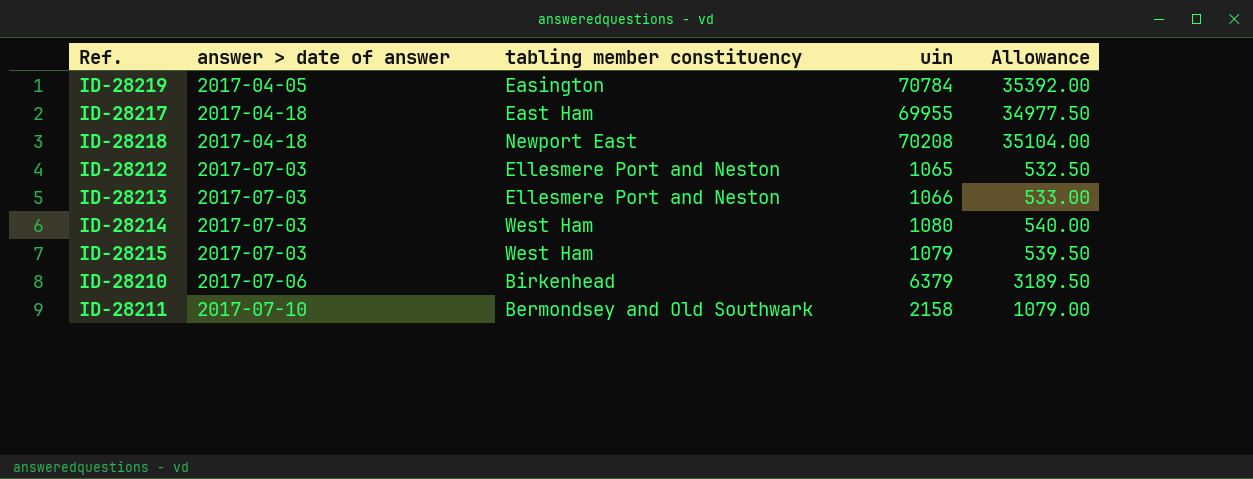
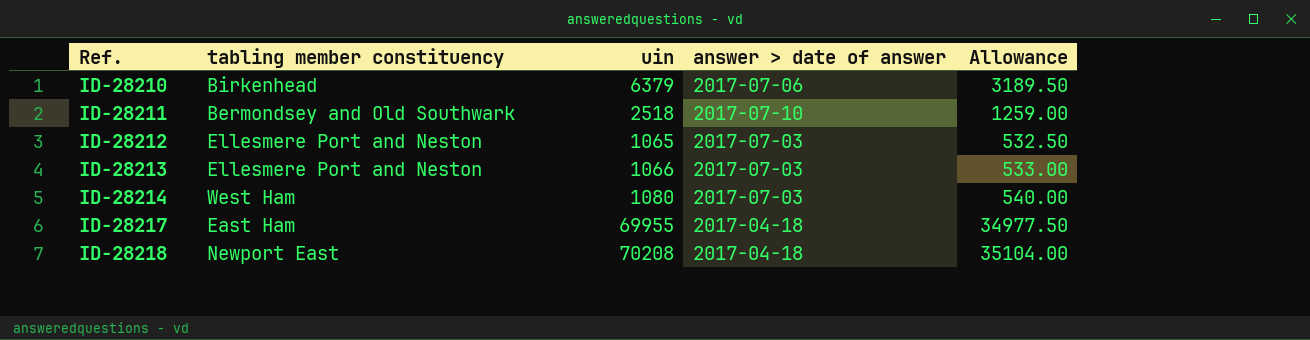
row order: answer > date of answer ascending -> Ref. ascending
column answer > date of answer | position: 2 -> 4
row ID-28219: 2017-04-05 | Easington | 70784 | 35392.00 -> none
row ID-28215: 2017-07-03 | West Ham | 1079 | 539.50 -> none
ID-28211 | uin: 2158 -> 2518
ID-28211 | Allowance: 1079.00 -> 1259.00

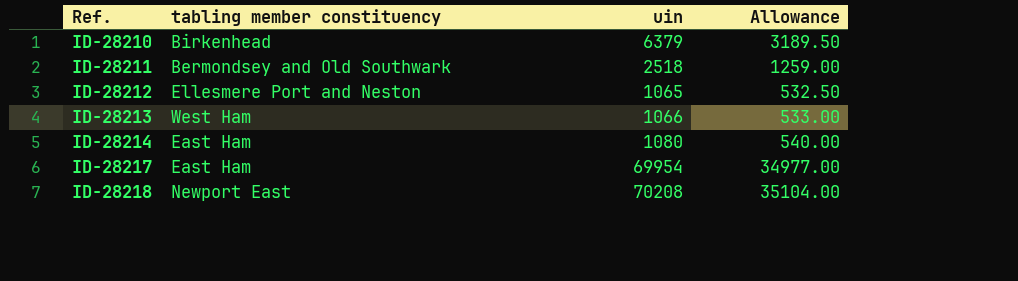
column answer > date of answer | position: 4 -> none
ID-28213 | tabling member constituency: Ellesmere Port and Neston -> West Ham
ID-28214 | tabling member constituency: West Ham -> East Ham
ID-28217 | uin: 69955 -> 69954
ID-28217 | Allowance: 34977.50 -> 34977.00

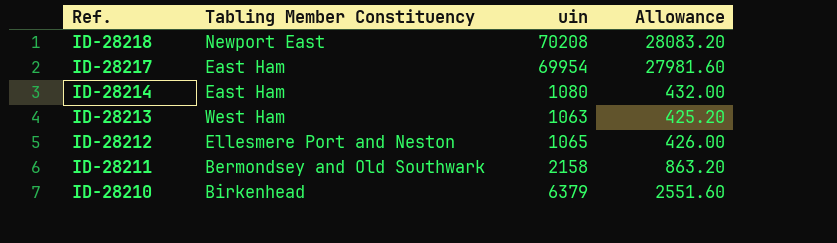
row order: Ref. ascending -> Ref. descending
column name: tabling member constituency -> Tabling Member Constituency
column Allowance | formula: [uin] * 0.5 -> [uin] * 0.4
ID-28213 | uin: 1066 -> 1063
ID-28211 | uin: 2518 -> 2158

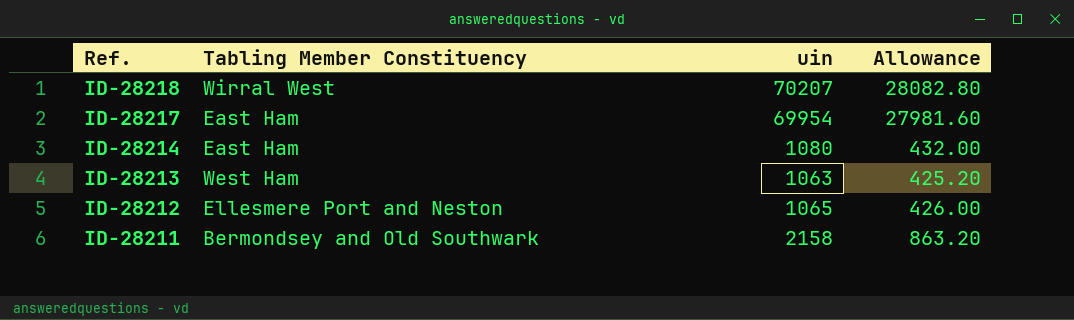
row ID-28210: Birkenhead | 6379 | 2551.60 -> none
ID-28218 | Tabling Member Constituency: Newport East -> Wirral West
ID-28218 | uin: 70208 -> 70207
ID-28218 | Allowance: 28083.20 -> 28082.80

